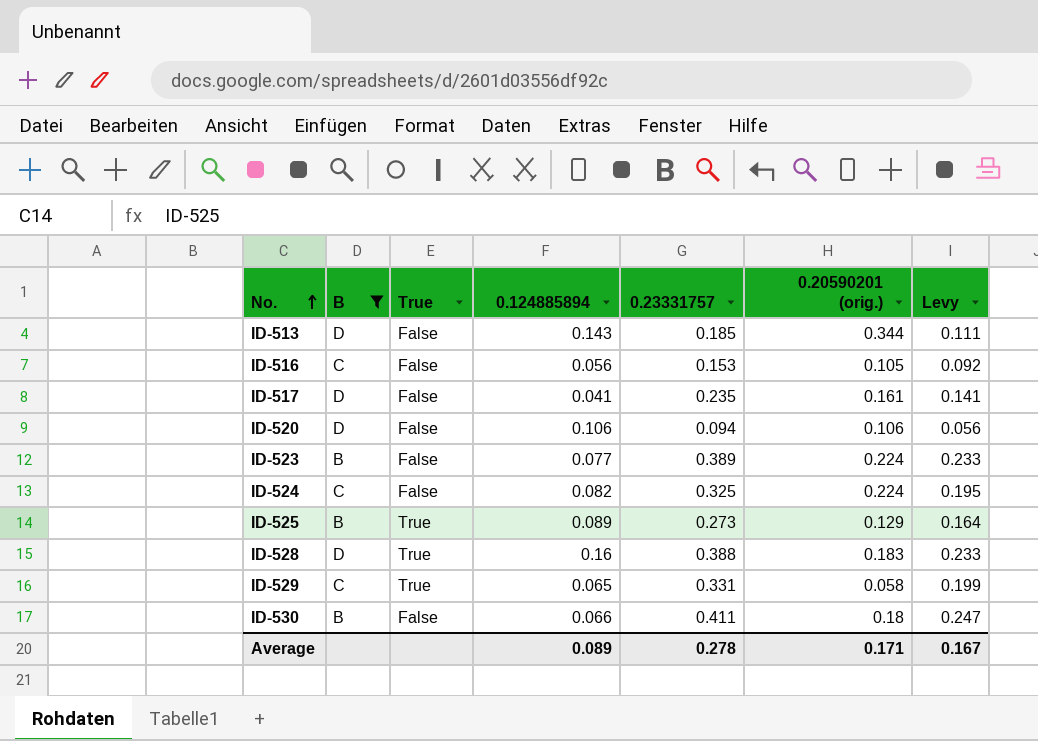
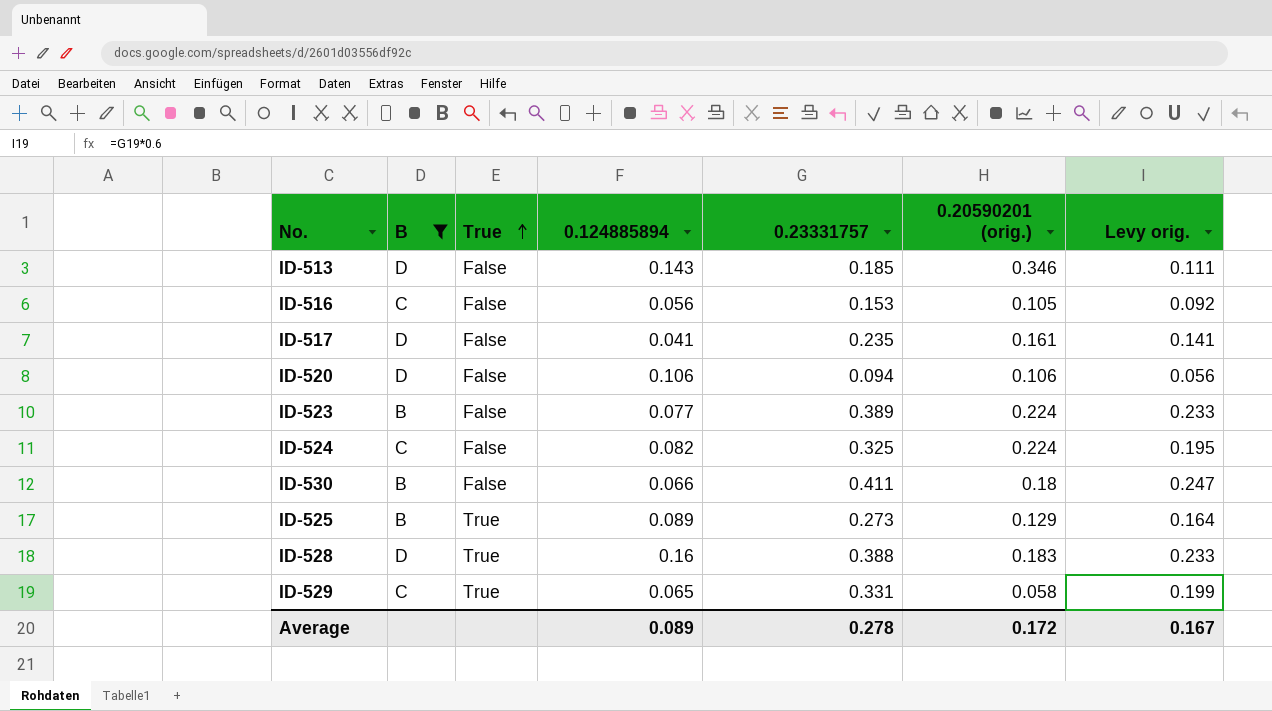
row order: No. ascending -> True ascending
column name: Levy -> Levy orig.
ID-513 | 0.20590201 (orig.): 0.344 -> 0.346
Average | 0.20590201 (orig.): 0.171 -> 0.172

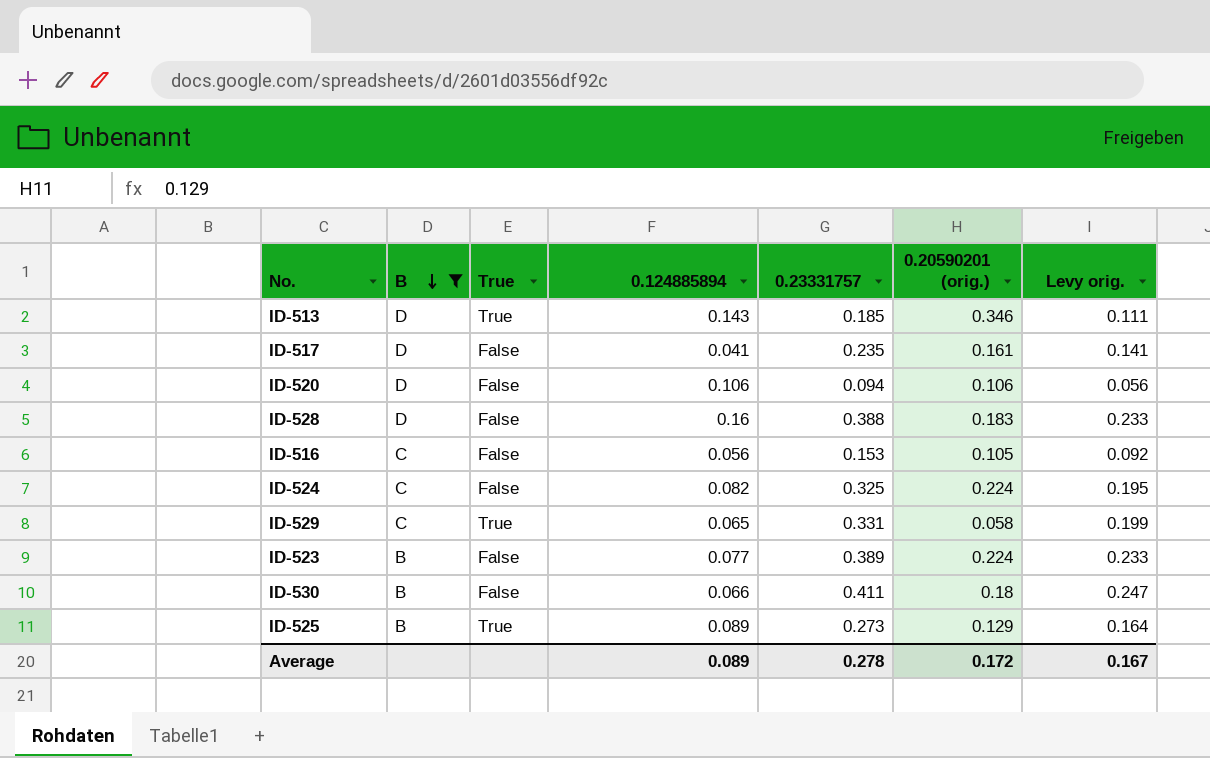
row order: True ascending -> B descending
ID-513 | True: False -> True
ID-528 | True: True -> False

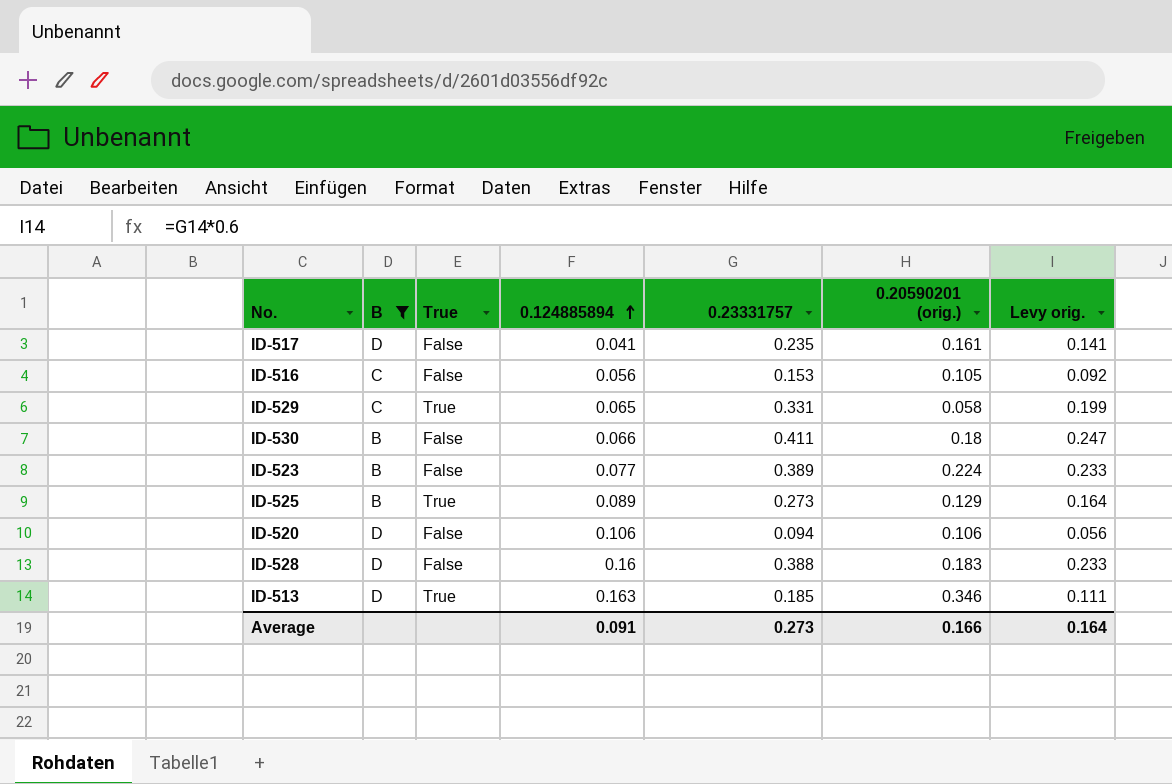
row order: B descending -> 0.124885894 ascending
row ID-524: C | False | 0.082 | 0.325 | 0.224 | 0.195 -> none
ID-513 | 0.124885894: 0.143 -> 0.163
Average | 0.124885894: 0.089 -> 0.091
Average | 0.23331757: 0.278 -> 0.273
Average | 0.20590201 (orig.): 0.172 -> 0.166
Average | Levy orig.: 0.167 -> 0.164

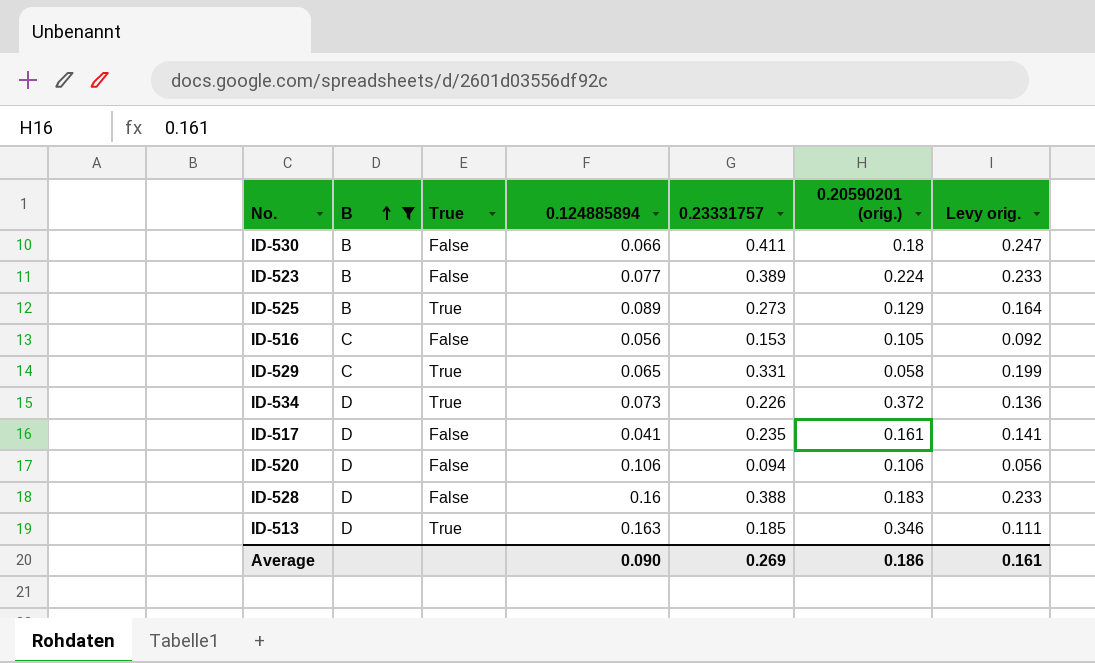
row order: 0.124885894 ascending -> B ascending
row ID-534: none -> D | True | 0.073 | 0.226 | 0.372 | 0.136
Average | 0.124885894: 0.091 -> 0.090
Average | 0.23331757: 0.273 -> 0.269
Average | 0.20590201 (orig.): 0.166 -> 0.186
Average | Levy orig.: 0.164 -> 0.161

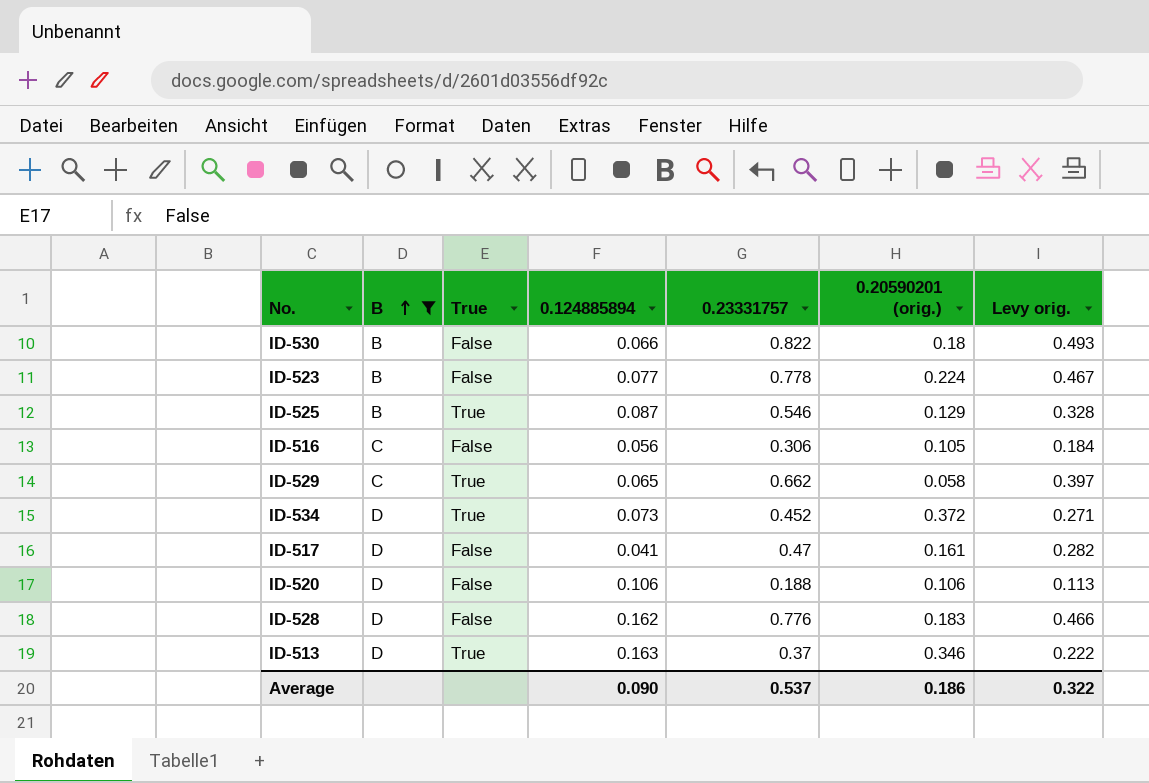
ID-530 | 0.23331757: 0.411 -> 0.822
ID-530 | Levy orig.: 0.247 -> 0.493
ID-523 | 0.23331757: 0.389 -> 0.778
ID-523 | Levy orig.: 0.233 -> 0.467
ID-525 | 0.124885894: 0.089 -> 0.087
ID-525 | 0.23331757: 0.273 -> 0.546
ID-525 | Levy orig.: 0.164 -> 0.328
ID-516 | 0.23331757: 0.153 -> 0.306
ID-516 | Levy orig.: 0.092 -> 0.184
ID-529 | 0.23331757: 0.331 -> 0.662
ID-529 | Levy orig.: 0.199 -> 0.397
ID-534 | 0.23331757: 0.226 -> 0.452
ID-534 | Levy orig.: 0.136 -> 0.271
ID-517 | 0.23331757: 0.235 -> 0.47
ID-517 | Levy orig.: 0.141 -> 0.282
ID-520 | 0.23331757: 0.094 -> 0.188
ID-520 | Levy orig.: 0.056 -> 0.113
ID-528 | 0.124885894: 0.16 -> 0.162
ID-528 | 0.23331757: 0.388 -> 0.776
ID-528 | Levy orig.: 0.233 -> 0.466
ID-513 | 0.23331757: 0.185 -> 0.37
ID-513 | Levy orig.: 0.111 -> 0.222
Average | 0.23331757: 0.269 -> 0.537
Average | Levy orig.: 0.161 -> 0.322

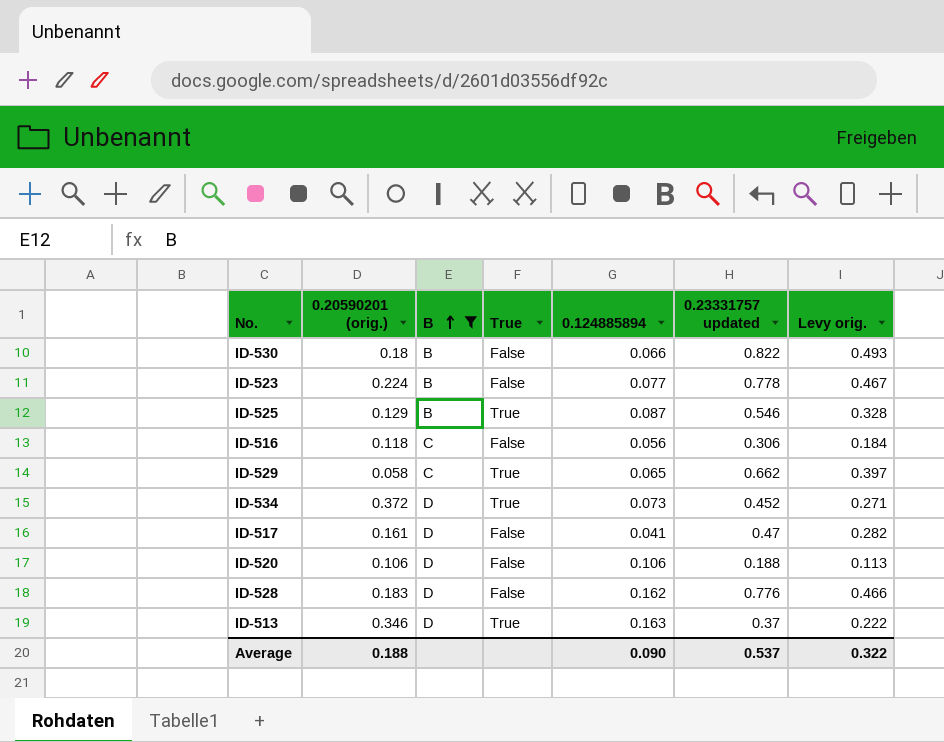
column 0.20590201 (orig.) | position: 6 -> 2
column name: 0.23331757 -> 0.23331757 updated
ID-516 | 0.20590201 (orig.): 0.105 -> 0.118
Average | 0.20590201 (orig.): 0.186 -> 0.188

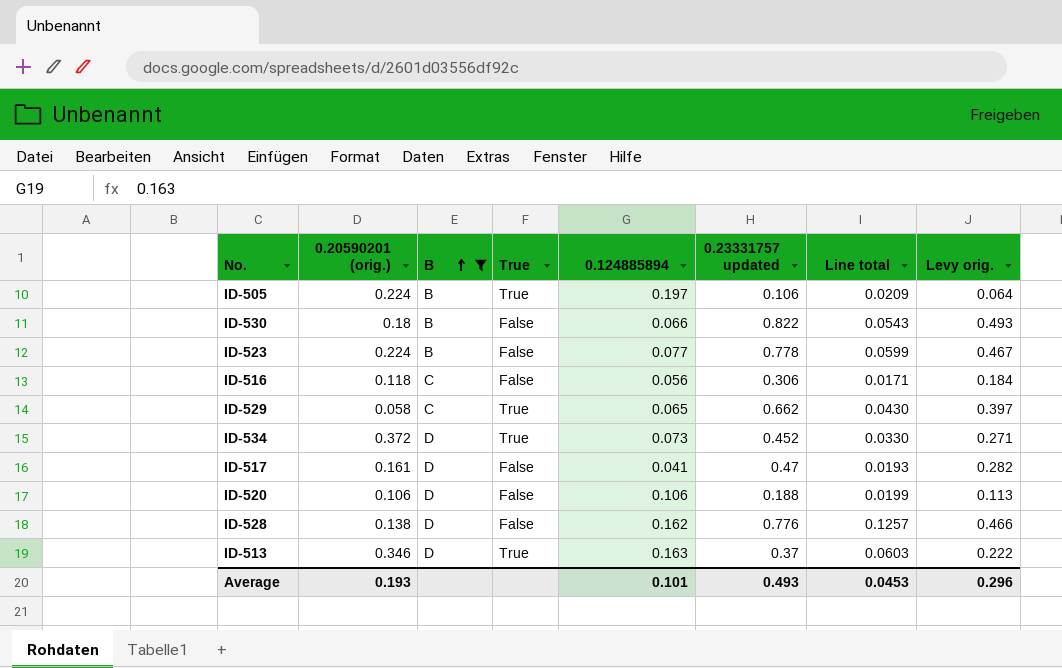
column Line total | formula: none -> [0.124885894] * [0.23331757 updated]
row ID-525: 0.129 | B | True | 0.087 | 0.546 | 0.328 -> none
row ID-505: none -> 0.224 | B | True | 0.197 | 0.106 | 0.0209 | 0.064
ID-528 | 0.20590201 (orig.): 0.183 -> 0.138
Average | 0.20590201 (orig.): 0.188 -> 0.193
Average | 0.124885894: 0.090 -> 0.101
Average | 0.23331757 updated: 0.537 -> 0.493
Average | Levy orig.: 0.322 -> 0.296

